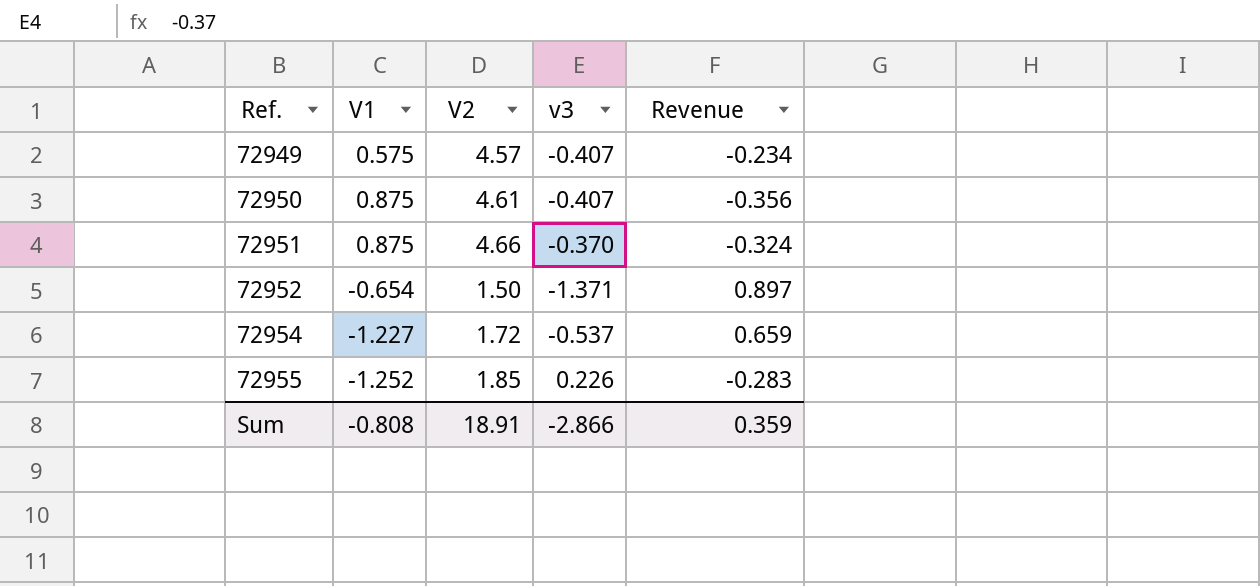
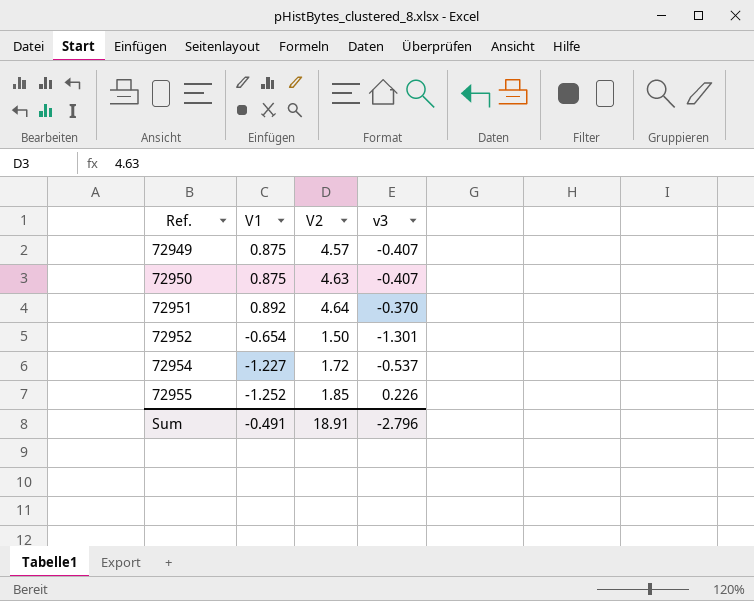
column Revenue | formula: [V1] * [v3] -> none
72949 | V1: 0.575 -> 0.875
72950 | V2: 4.61 -> 4.63
72951 | V1: 0.875 -> 0.892
72951 | V2: 4.66 -> 4.64
72952 | v3: -1.371 -> -1.301
Sum | V1: -0.808 -> -0.491
Sum | v3: -2.866 -> -2.796

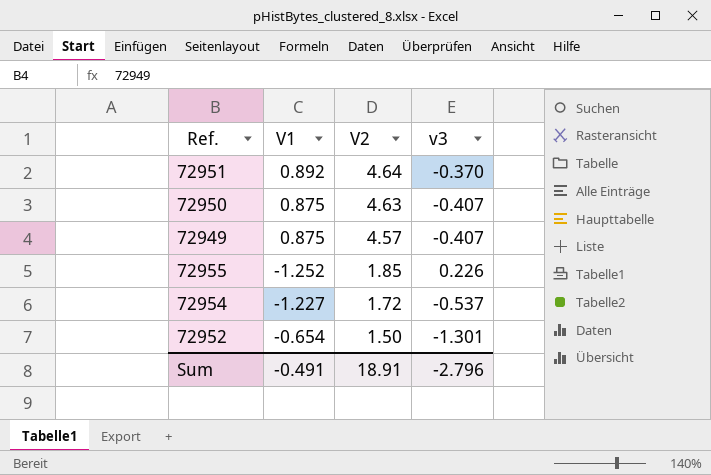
row order: Ref. ascending -> V2 descending

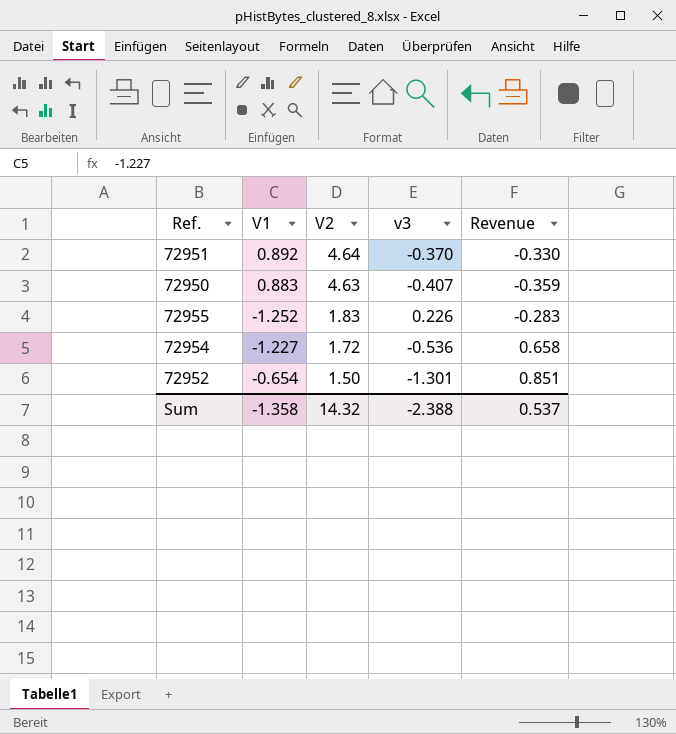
column Revenue | formula: none -> [V1] * [v3]
row 72949: 0.875 | 4.57 | -0.407 -> none
72950 | V1: 0.875 -> 0.883
72955 | V2: 1.85 -> 1.83
72954 | v3: -0.537 -> -0.536
Sum | V1: -0.491 -> -1.358
Sum | V2: 18.91 -> 14.32
Sum | v3: -2.796 -> -2.388

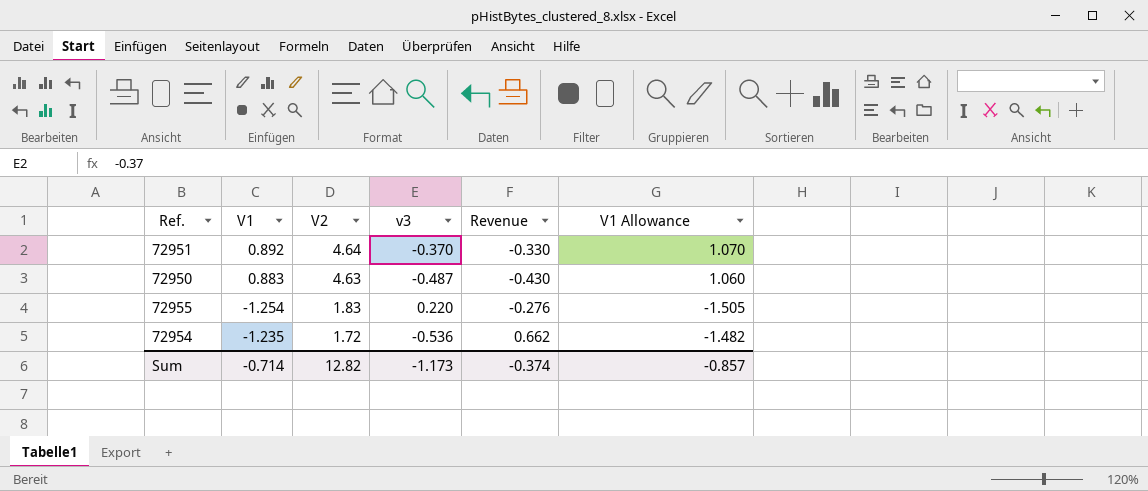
column V1 Allowance | formula: none -> [V1] * 1.2
row 72952: -0.654 | 1.50 | -1.301 | 0.851 -> none
72950 | v3: -0.407 -> -0.487
72950 | Revenue: -0.359 -> -0.430
72955 | V1: -1.252 -> -1.254
72955 | v3: 0.226 -> 0.220
72955 | Revenue: -0.283 -> -0.276
72954 | V1: -1.227 -> -1.235
72954 | Revenue: 0.658 -> 0.662
Sum | V1: -1.358 -> -0.714
Sum | V2: 14.32 -> 12.82
Sum | v3: -2.388 -> -1.173
Sum | Revenue: 0.537 -> -0.374

